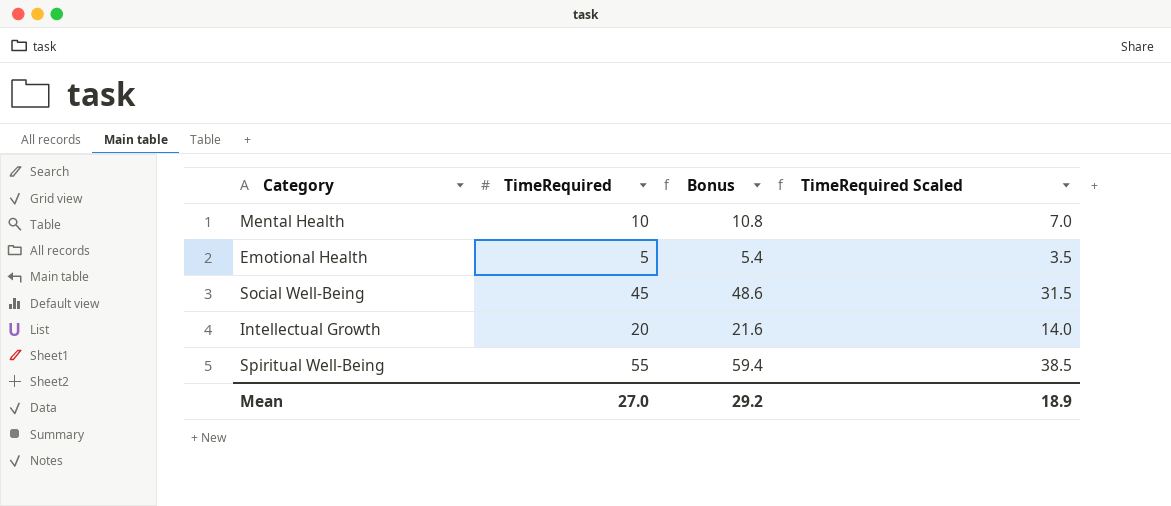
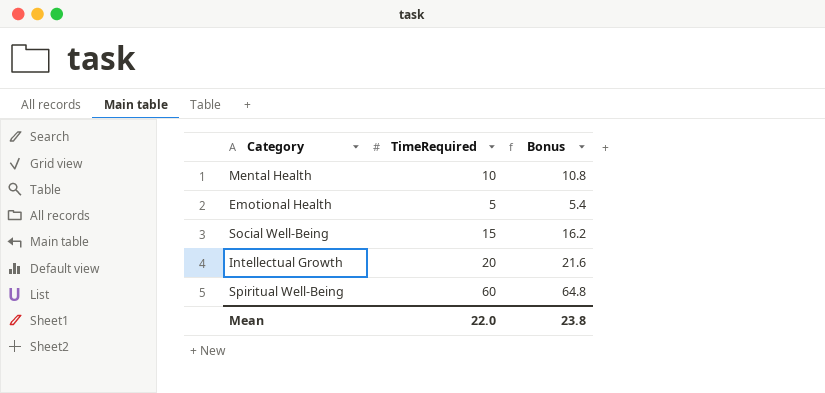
column TimeRequired Scaled | formula: [TimeRequired] * 0.7 -> none
Social Well-Being | TimeRequired: 45 -> 15
Social Well-Being | Bonus: 48.6 -> 16.2
Spiritual Well-Being | TimeRequired: 55 -> 60
Spiritual Well-Being | Bonus: 59.4 -> 64.8
Mean | TimeRequired: 27.0 -> 22.0
Mean | Bonus: 29.2 -> 23.8

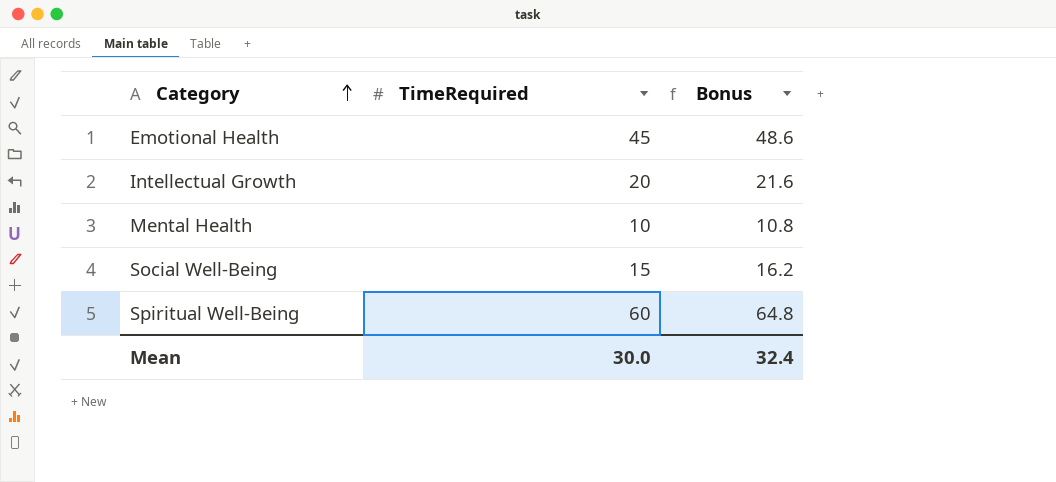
row order: none -> Category ascending
Emotional Health | TimeRequired: 5 -> 45
Emotional Health | Bonus: 5.4 -> 48.6
Mean | TimeRequired: 22.0 -> 30.0
Mean | Bonus: 23.8 -> 32.4

